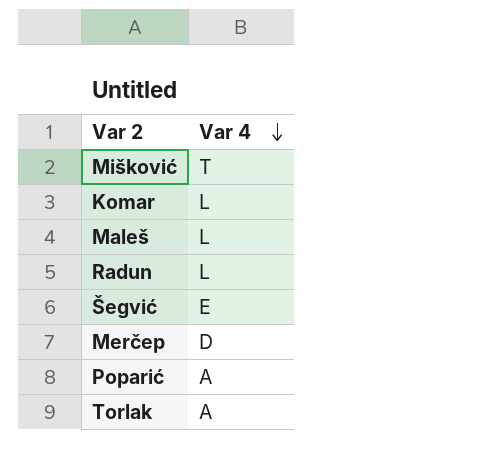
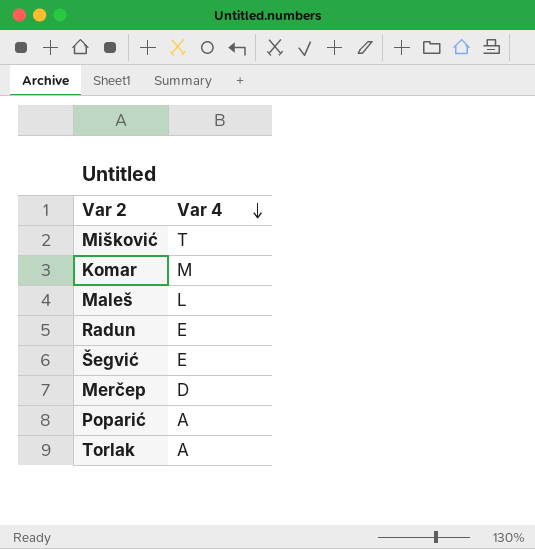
Komar | Var 4: L -> M
Radun | Var 4: L -> E

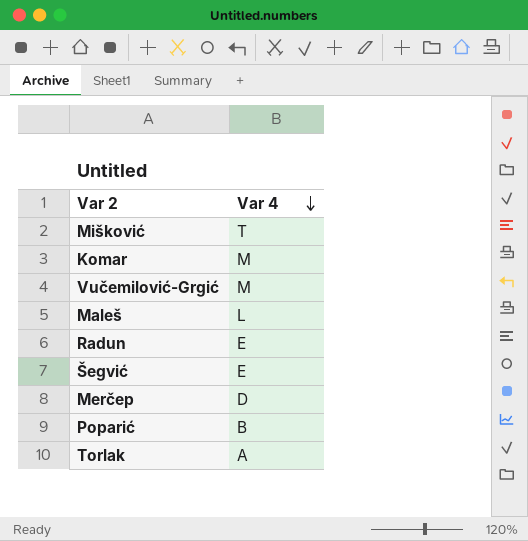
row Vučemilović-Grgić: none -> M
Poparić | Var 4: A -> B

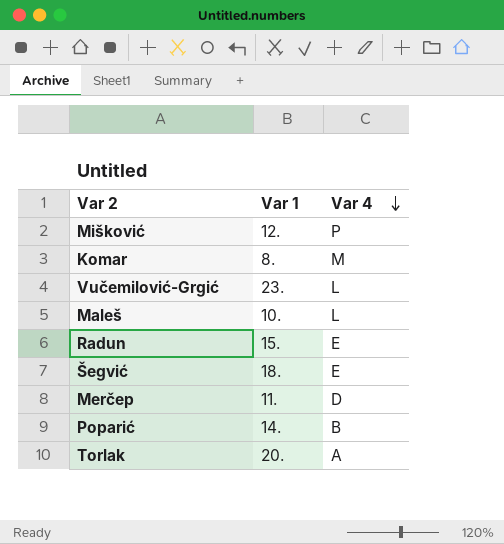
column Var 1 | position: none -> 2
Mišković | Var 4: T -> P
Vučemilović-Grgić | Var 4: M -> L

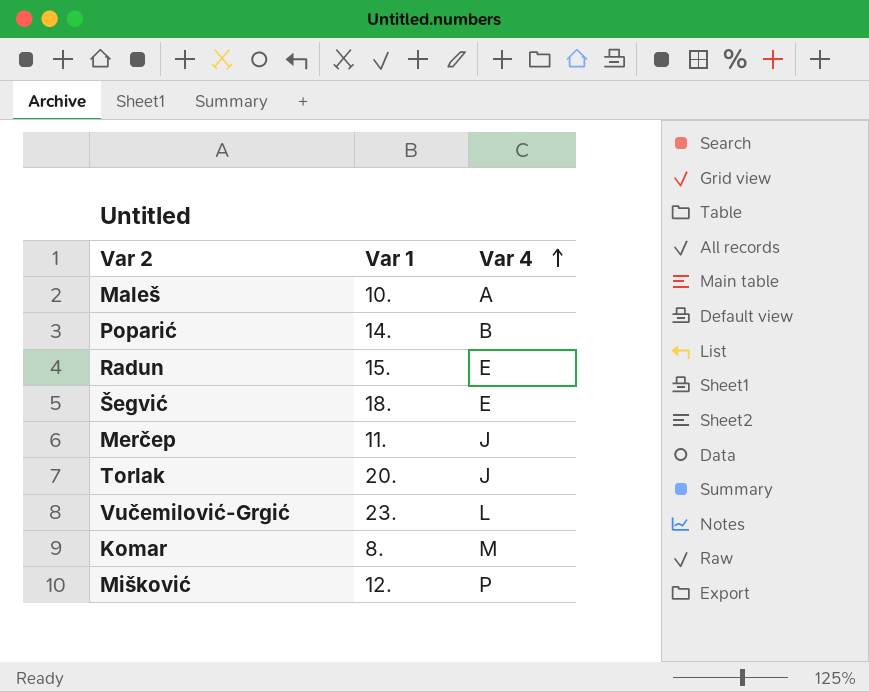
row order: Var 4 descending -> Var 4 ascending
Maleš | Var 4: L -> A
Merčep | Var 4: D -> J
Torlak | Var 4: A -> J

